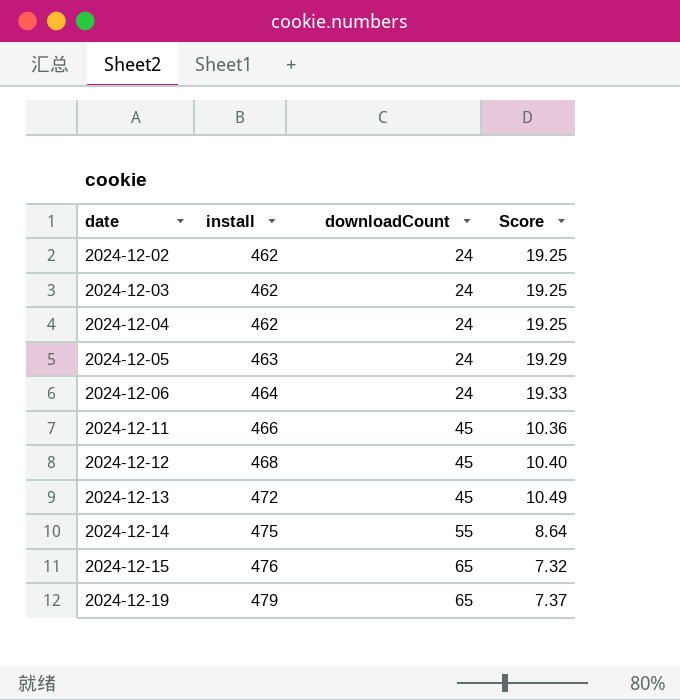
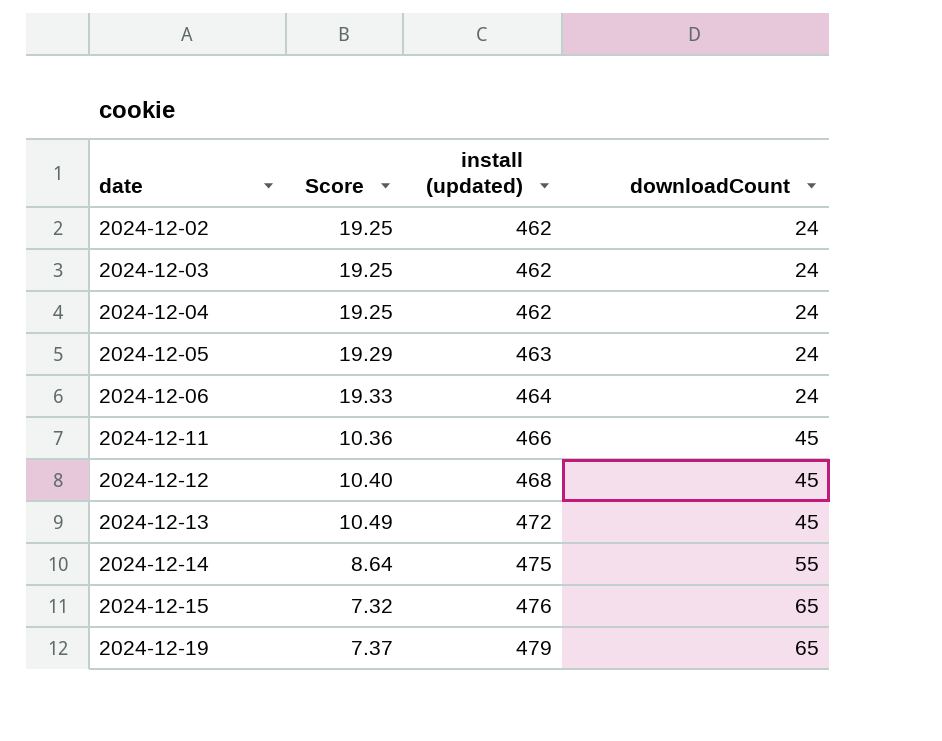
column Score | position: 4 -> 2
column name: install -> install (updated)

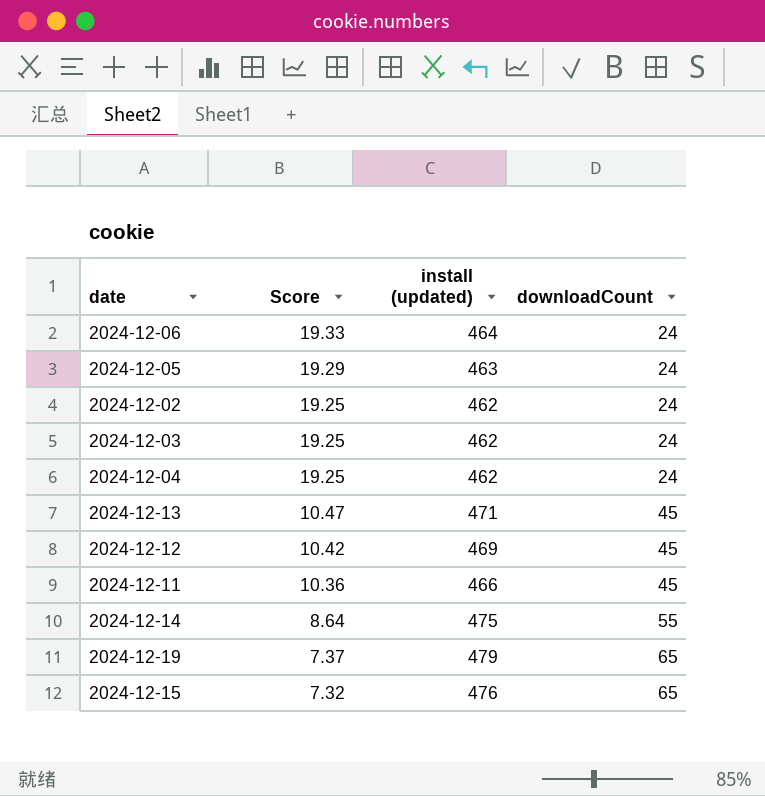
row order: date ascending -> Score descending
2024-12-13 | Score: 10.49 -> 10.47
2024-12-13 | install (updated): 472 -> 471
2024-12-12 | Score: 10.40 -> 10.42
2024-12-12 | install (updated): 468 -> 469

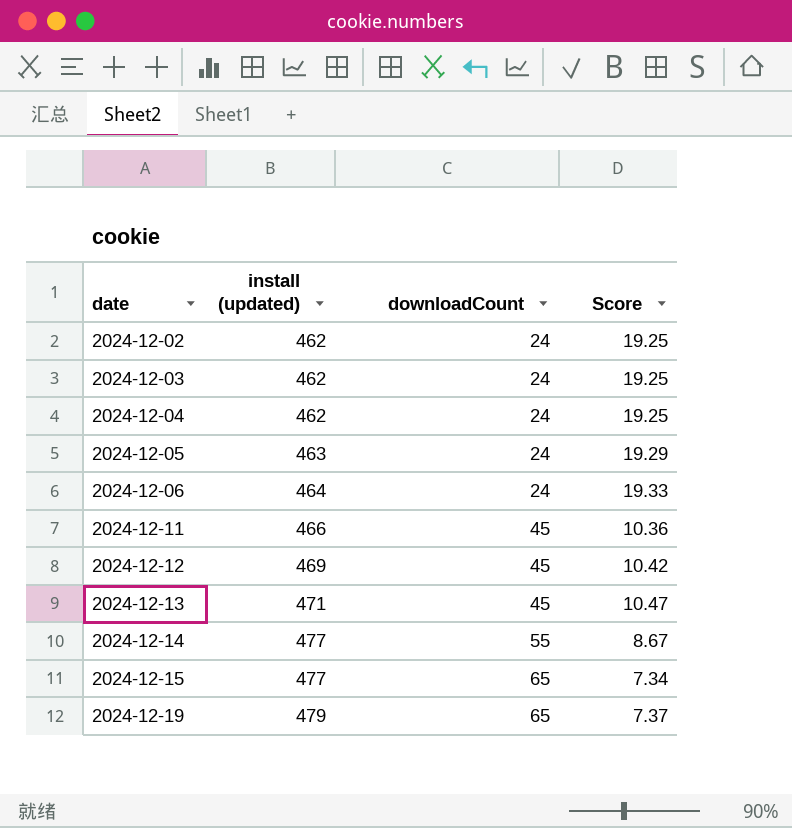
row order: Score descending -> date ascending
column Score | position: 2 -> 4
2024-12-14 | install (updated): 475 -> 477
2024-12-14 | Score: 8.64 -> 8.67
2024-12-15 | install (updated): 476 -> 477
2024-12-15 | Score: 7.32 -> 7.34

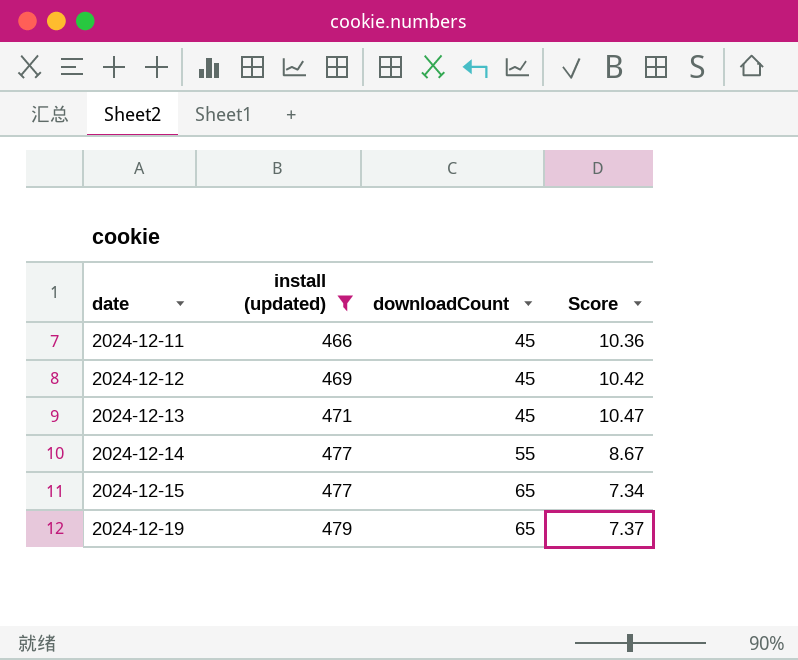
filter: none -> install (updated) >= 466

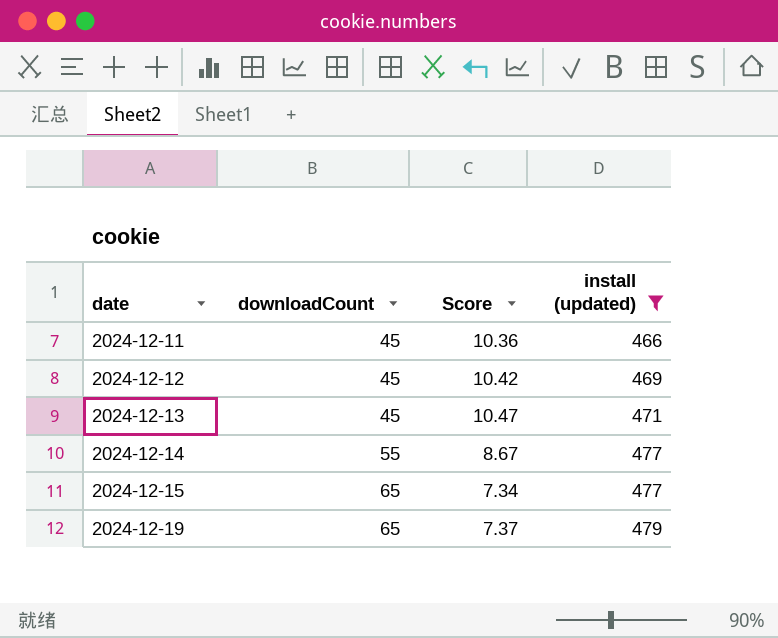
column install (updated) | position: 2 -> 4

